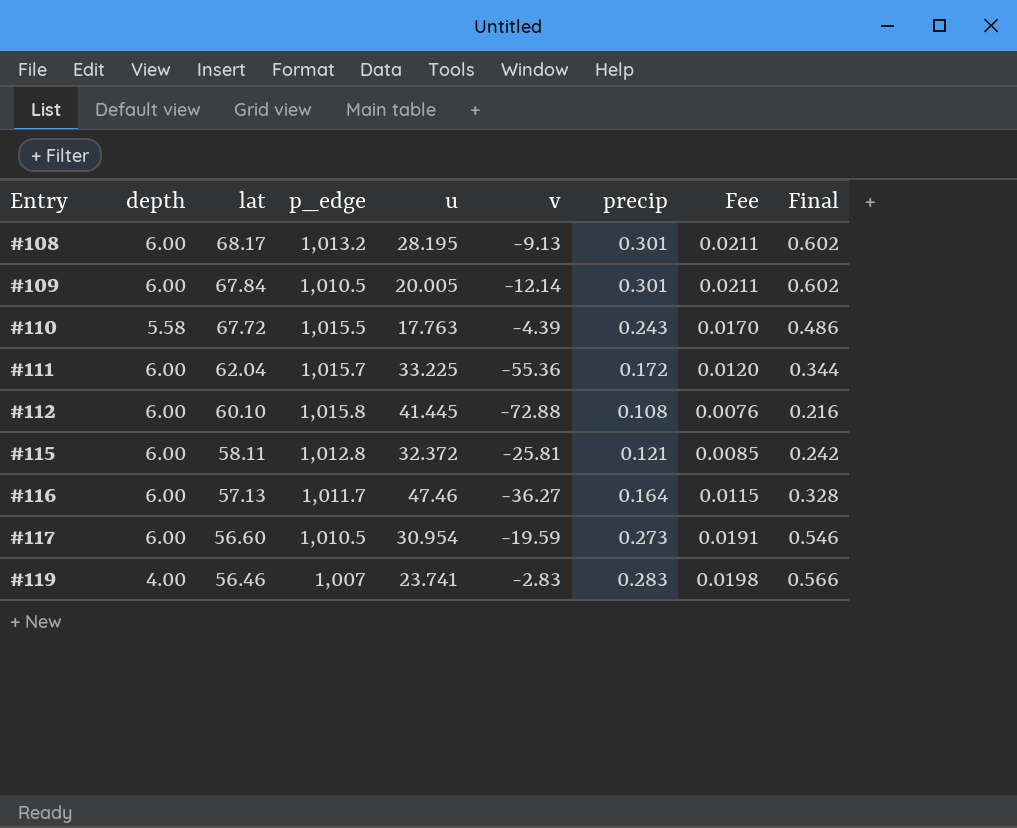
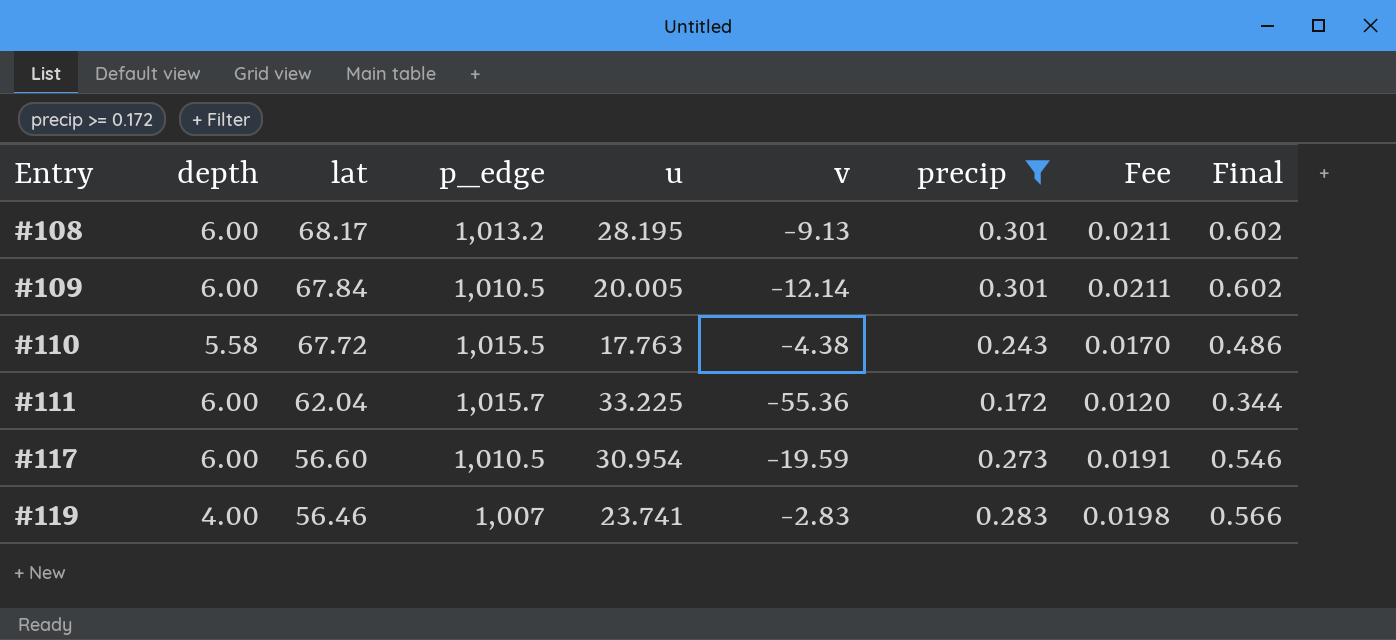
filter: none -> precip >= 0.172
#110 | v: -4.39 -> -4.38

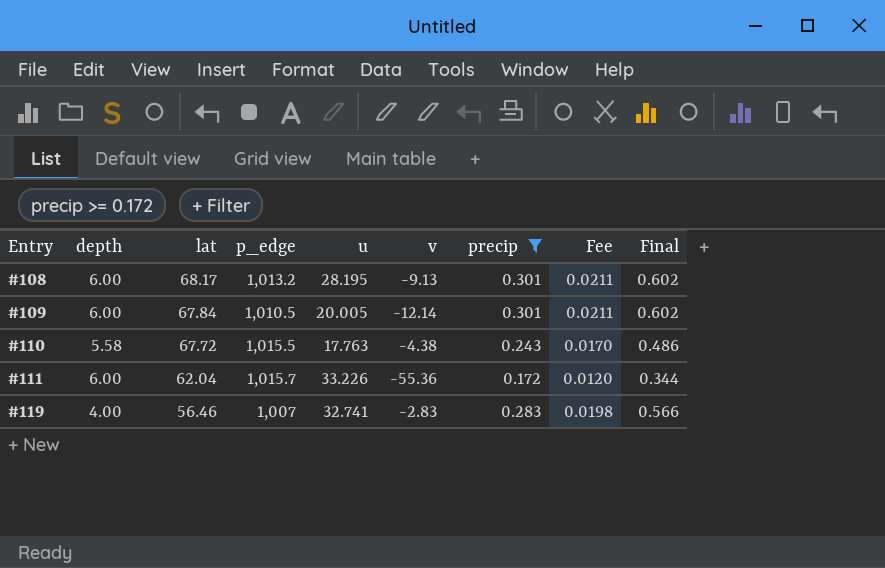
row #117: 6.00 | 56.60 | 1,010.5 | 30.954 | -19.59 | 0.273 | 0.0191 | 0.546 -> none
#111 | u: 33.225 -> 33.226
#119 | u: 23.741 -> 32.741

